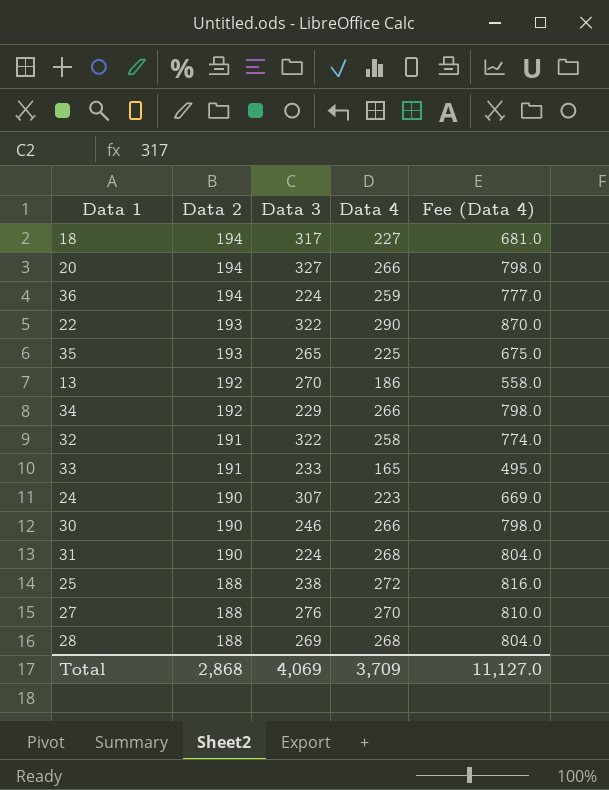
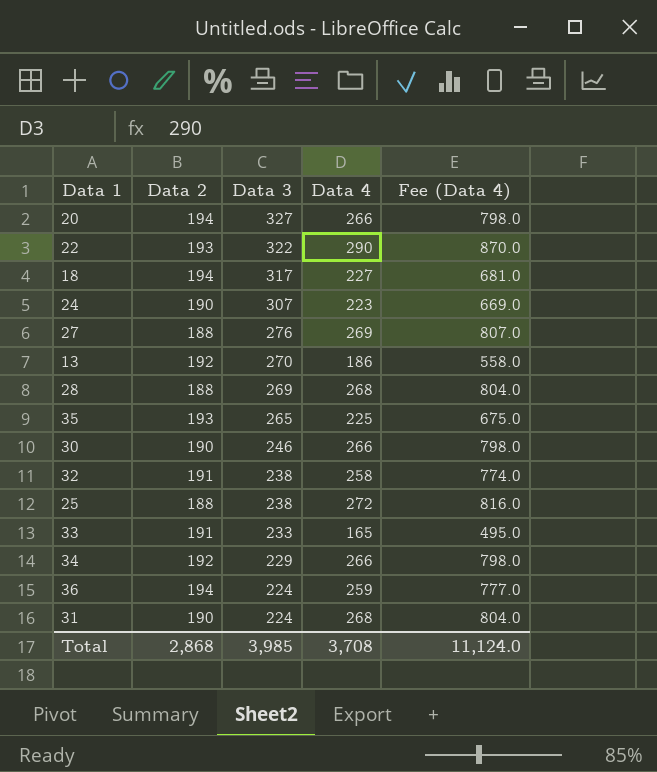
row order: Data 2 descending -> Data 3 descending
27 | Data 4: 270 -> 269
27 | Fee (Data 4): 810.0 -> 807.0
32 | Data 3: 322 -> 238
Total | Data 3: 4,069 -> 3,985
Total | Data 4: 3,709 -> 3,708
Total | Fee (Data 4): 11,127.0 -> 11,124.0

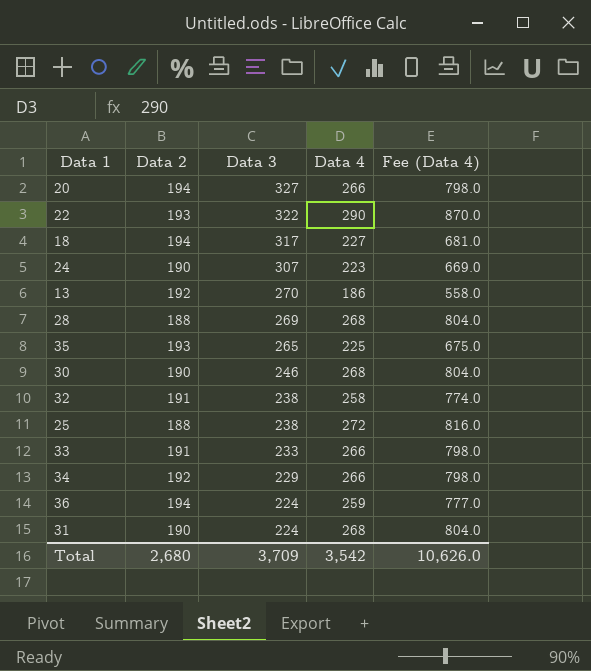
row 27: 188 | 276 | 269 | 807.0 -> none
30 | Data 4: 266 -> 268
30 | Fee (Data 4): 798.0 -> 804.0
33 | Data 4: 165 -> 266
33 | Fee (Data 4): 495.0 -> 798.0
Total | Data 2: 2,868 -> 2,680
Total | Data 3: 3,985 -> 3,709
Total | Data 4: 3,708 -> 3,542
Total | Fee (Data 4): 11,124.0 -> 10,626.0

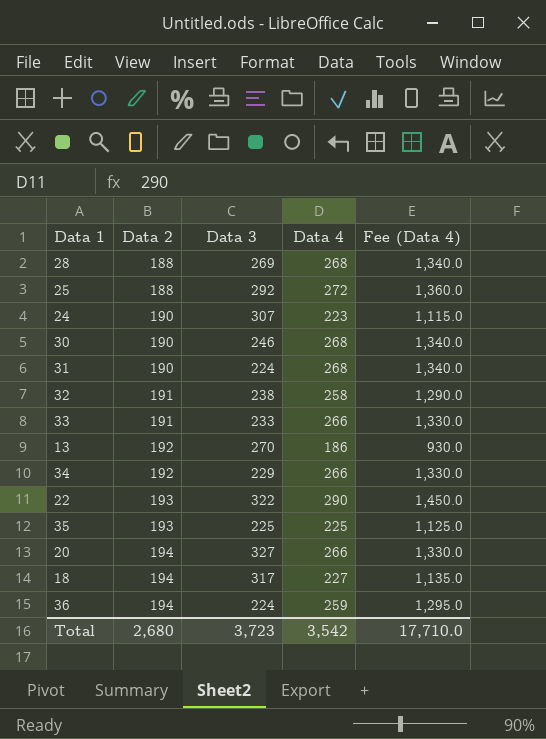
row order: Data 3 descending -> Data 2 ascending
column Fee (Data 4) | formula: [Data 4] * 3 -> [Data 4] * 5
25 | Data 3: 238 -> 292
35 | Data 3: 265 -> 225
Total | Data 3: 3,709 -> 3,723
Total | Fee (Data 4): 10,626.0 -> 17,710.0

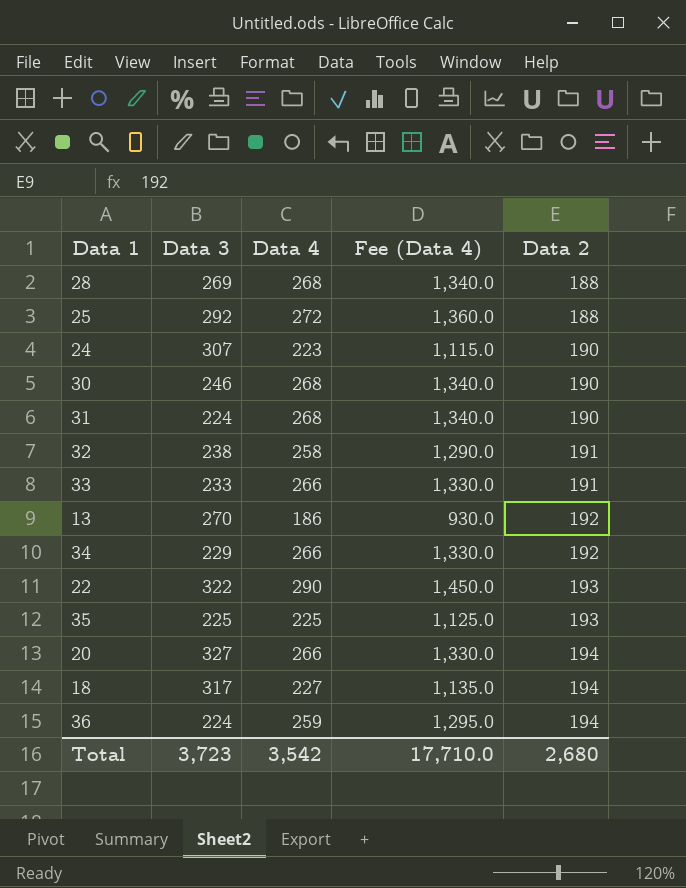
column Data 2 | position: 2 -> 5

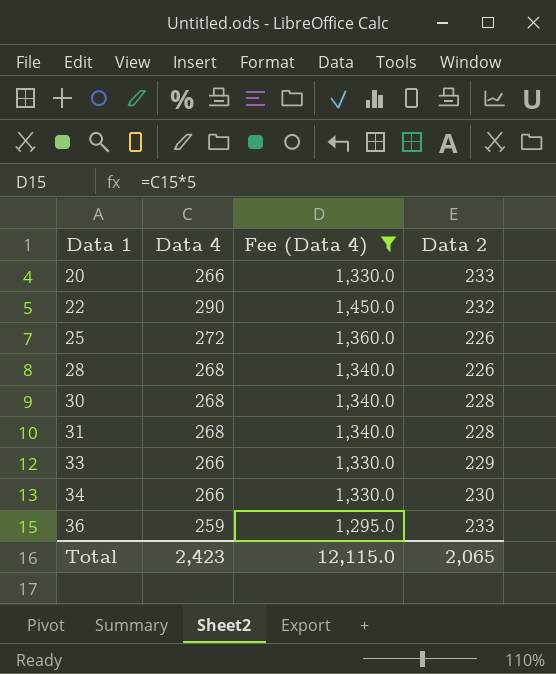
filter: none -> Fee (Data 4) >= 1,295.0
row order: Data 2 ascending -> Data 1 ascending
column Data 3 | position: 2 -> none
20 | Data 2: 194 -> 233
22 | Data 2: 193 -> 232
25 | Data 2: 188 -> 226
28 | Data 2: 188 -> 226
30 | Data 2: 190 -> 228
31 | Data 2: 190 -> 228
33 | Data 2: 191 -> 229
34 | Data 2: 192 -> 230
36 | Data 2: 194 -> 233
Total | Data 4: 3,542 -> 2,423
Total | Fee (Data 4): 17,710.0 -> 12,115.0
Total | Data 2: 2,680 -> 2,065

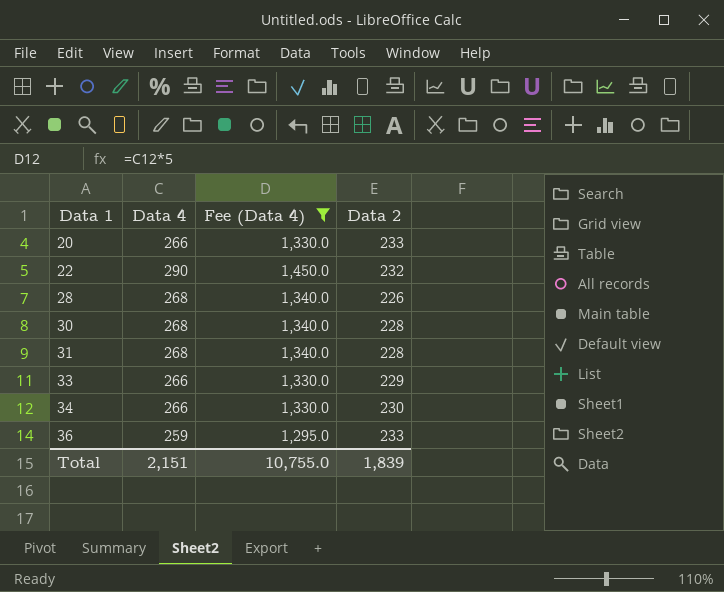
row 25: 272 | 1,360.0 | 226 -> none
Total | Data 4: 2,423 -> 2,151
Total | Fee (Data 4): 12,115.0 -> 10,755.0
Total | Data 2: 2,065 -> 1,839

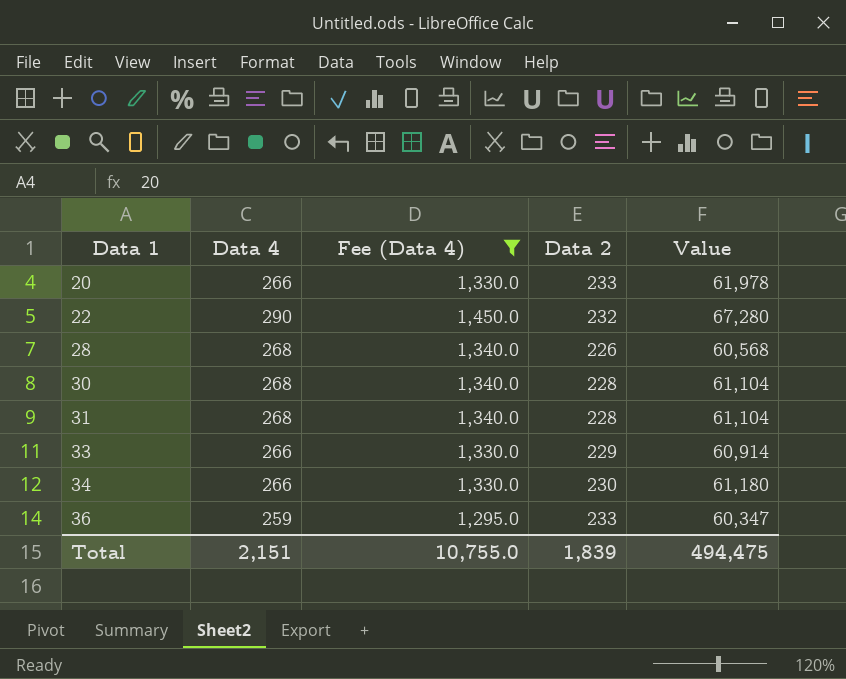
column Value | formula: none -> [Data 4] * [Data 2]

